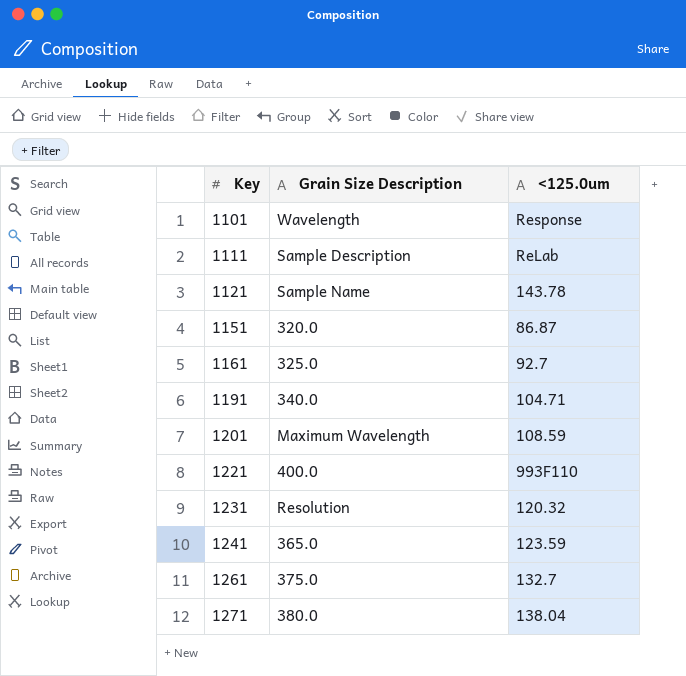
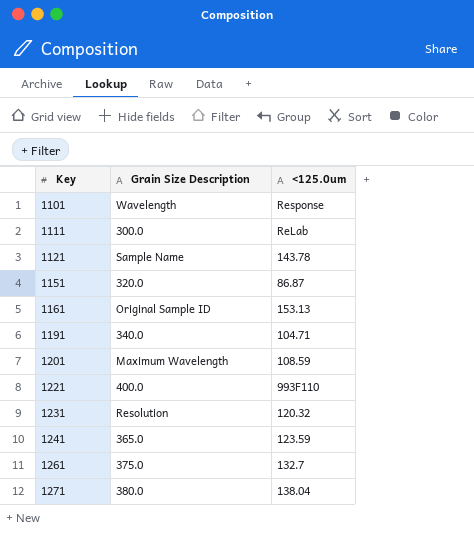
1111 | Grain Size Description: Sample Description -> 300.0
1161 | Grain Size Description: 325.0 -> Original Sample ID
1161 | <125.0um: 92.7 -> 153.13

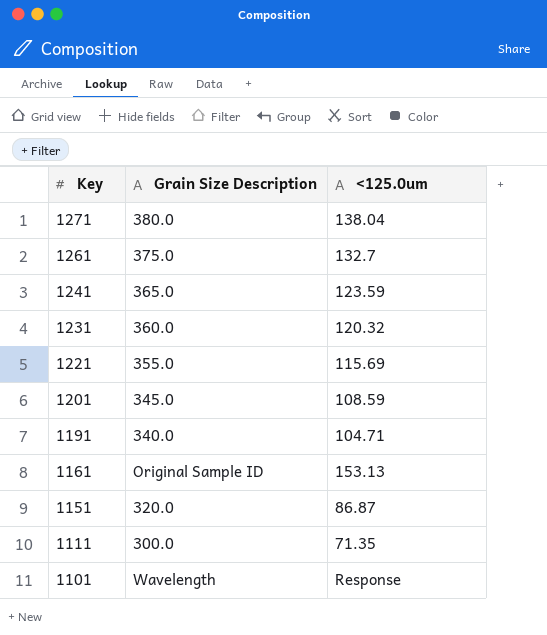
row order: Key ascending -> Key descending
row 1121: Sample Name | 143.78 -> none
1231 | Grain Size Description: Resolution -> 360.0
1221 | Grain Size Description: 400.0 -> 355.0
1221 | <125.0um: 993F110 -> 115.69
1201 | Grain Size Description: Maximum Wavelength -> 345.0
1111 | <125.0um: ReLab -> 71.35

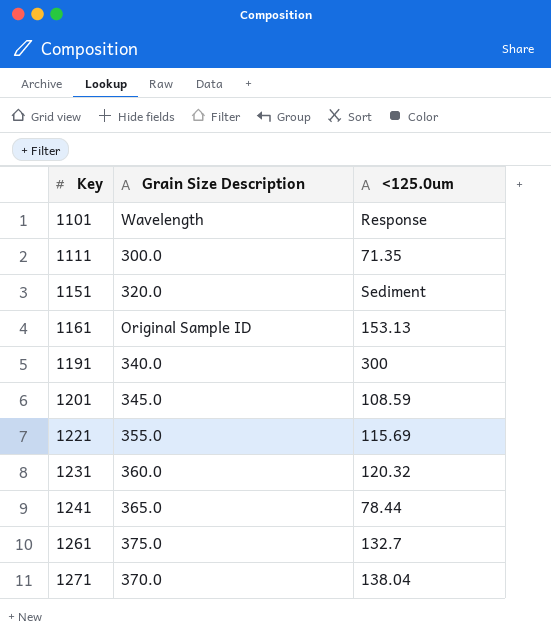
row order: Key descending -> Key ascending
1151 | <125.0um: 86.87 -> Sediment
1191 | <125.0um: 104.71 -> 300
1241 | <125.0um: 123.59 -> 78.44
1271 | Grain Size Description: 380.0 -> 370.0

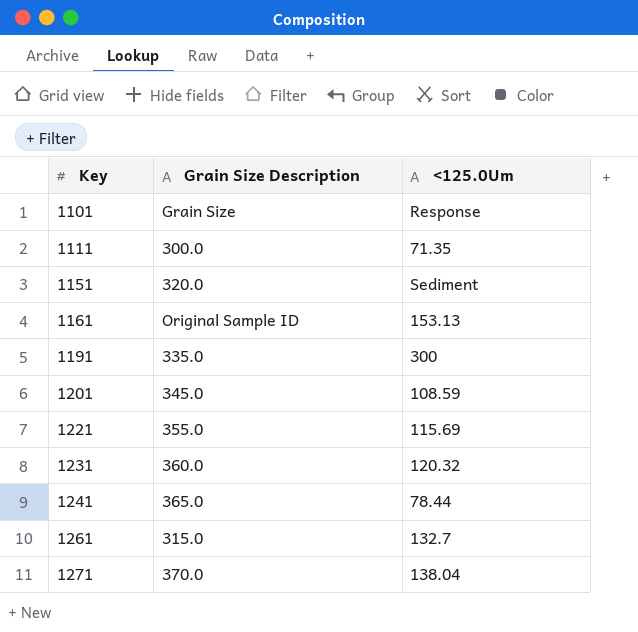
column name: <125.0um -> <125.0Um
1101 | Grain Size Description: Wavelength -> Grain Size
1191 | Grain Size Description: 340.0 -> 335.0
1261 | Grain Size Description: 375.0 -> 315.0

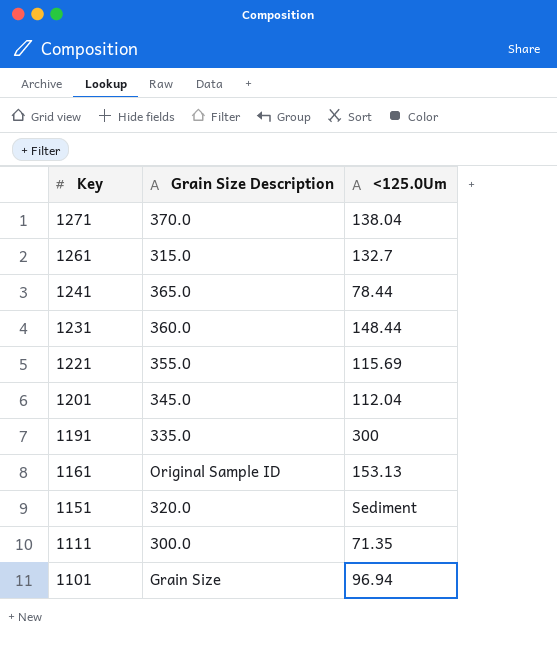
row order: Key ascending -> Key descending
1231 | <125.0Um: 120.32 -> 148.44
1201 | <125.0Um: 108.59 -> 112.04
1101 | <125.0Um: Response -> 96.94

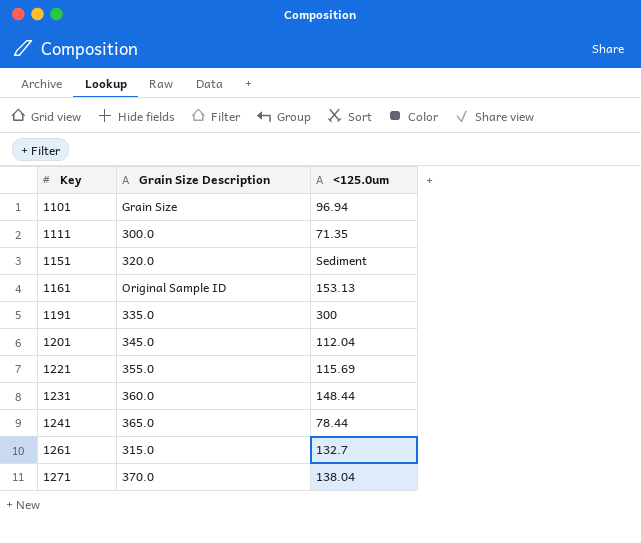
row order: Key descending -> Key ascending
column name: <125.0Um -> <125.0um

